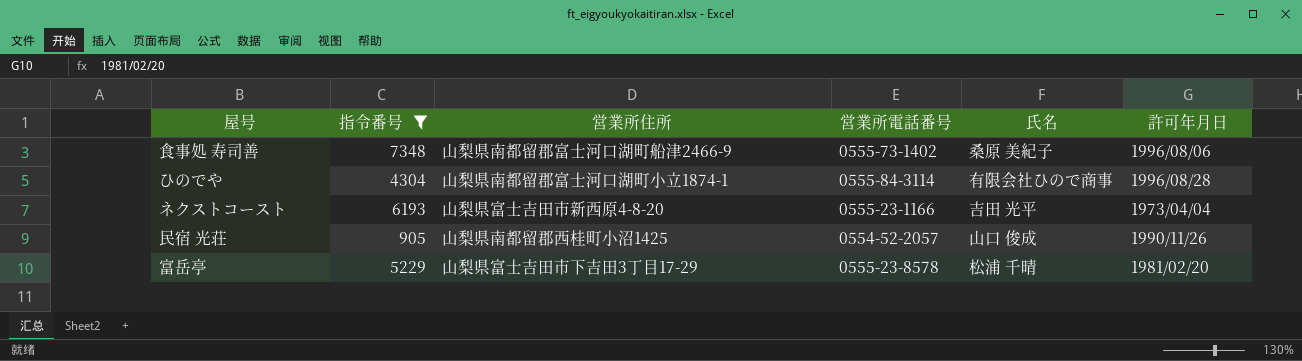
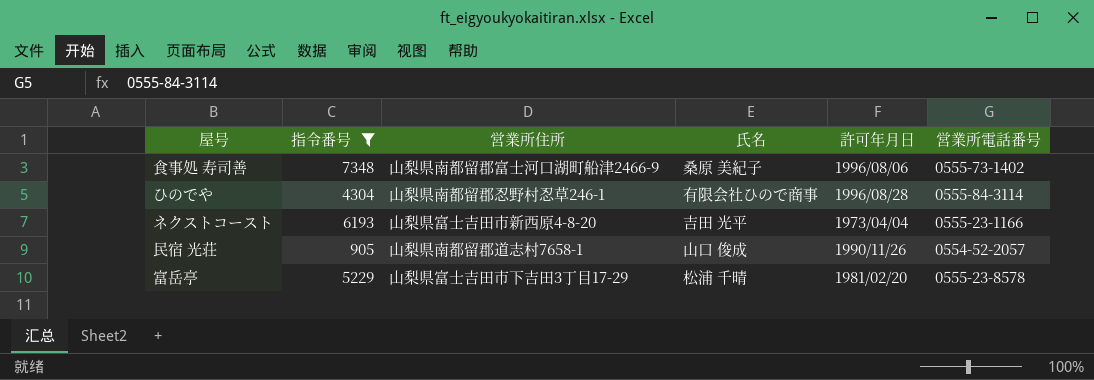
column 営業所電話番号 | position: 4 -> 6
ひのでや | 営業所住所: 山梨県南都留郡富士河口湖町小立1874-1 -> 山梨県南都留郡忍野村忍草246-1
民宿 光荘 | 営業所住所: 山梨県南都留郡西桂町小沼1425 -> 山梨県南都留郡道志村7658-1

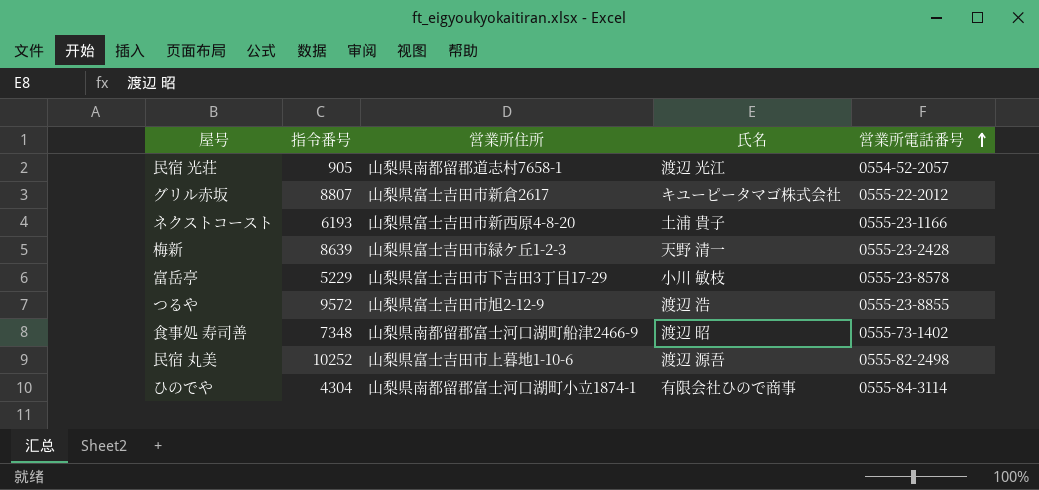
filter: 指令番号 <= 7348 -> none
row order: none -> 営業所電話番号 ascending
column 許可年月日 | position: 5 -> none
民宿 光荘 | 氏名: 山口 俊成 -> 渡辺 光江
ネクストコースト | 氏名: 吉田 光平 -> 土浦 貴子
富岳亭 | 氏名: 松浦 千晴 -> 小川 敏枝
食事処 寿司善 | 氏名: 桑原 美紀子 -> 渡辺 昭
ひのでや | 営業所住所: 山梨県南都留郡忍野村忍草246-1 -> 山梨県南都留郡富士河口湖町小立1874-1

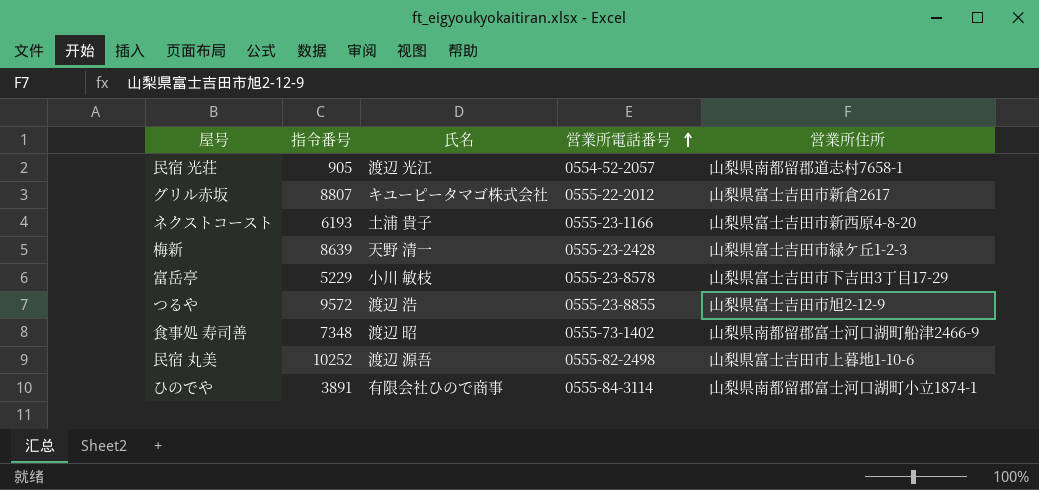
column 営業所住所 | position: 3 -> 5
ひのでや | 指令番号: 4304 -> 3891

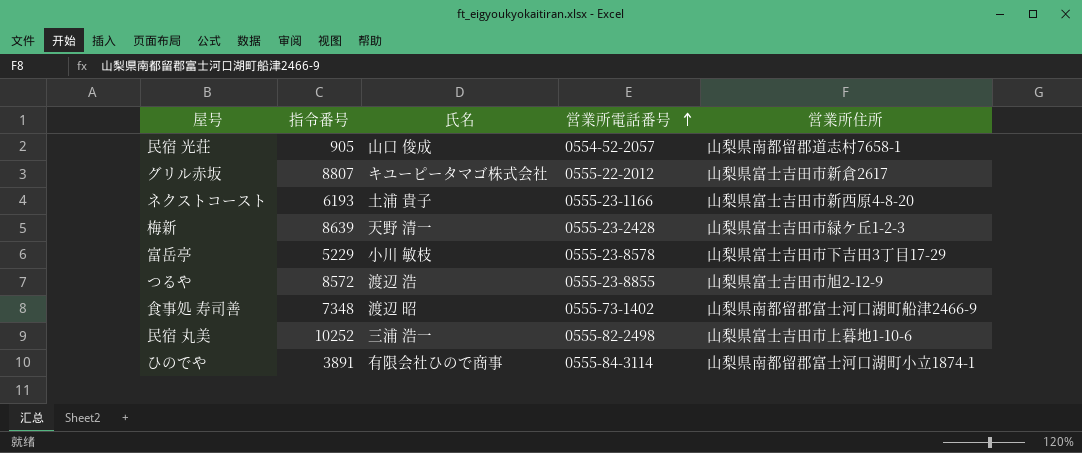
民宿 光荘 | 氏名: 渡辺 光江 -> 山口 俊成
つるや | 指令番号: 9572 -> 8572
民宿 丸美 | 氏名: 渡辺 源吾 -> 三浦 浩一

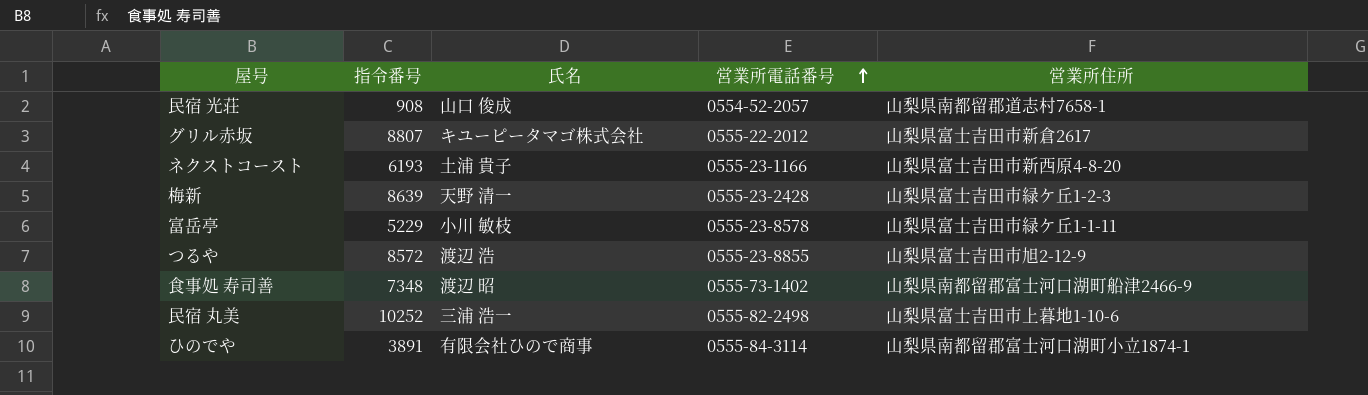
民宿 光荘 | 指令番号: 905 -> 908
富岳亭 | 営業所住所: 山梨県富士吉田市下吉田3丁目17-29 -> 山梨県富士吉田市緑ケ丘1-1-11

